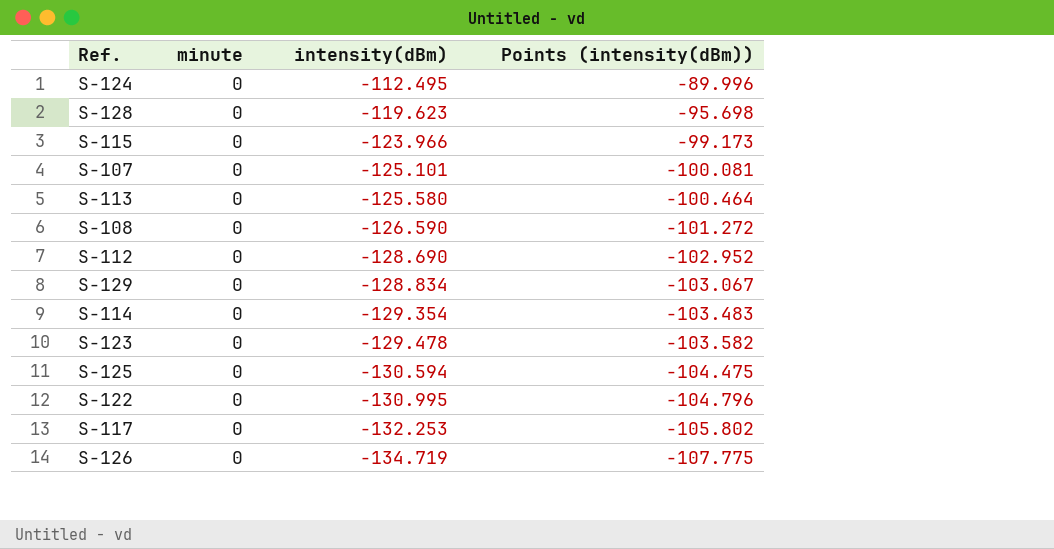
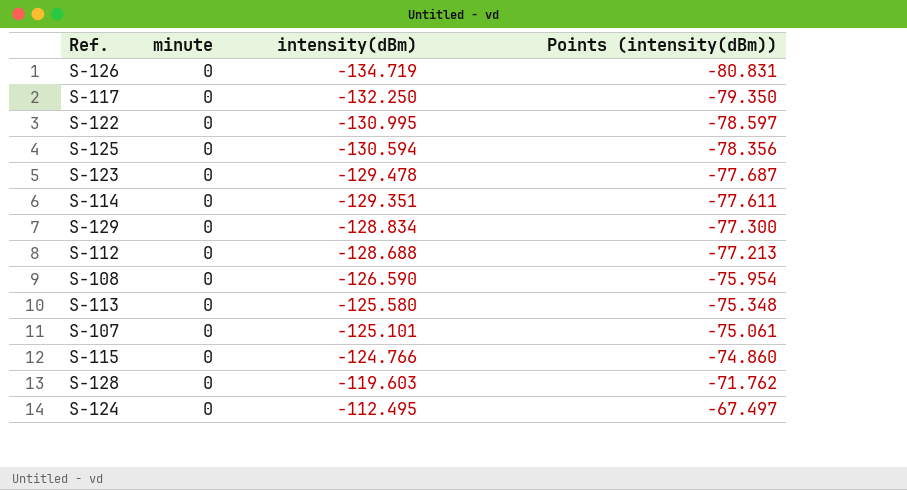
row order: intensity(dBm) descending -> intensity(dBm) ascending
column Points (intensity(dBm)) | formula: [intensity(dBm)] * 0.8 -> [intensity(dBm)] * 0.6
S-117 | intensity(dBm): -132.253 -> -132.250
S-114 | intensity(dBm): -129.354 -> -129.351
S-112 | intensity(dBm): -128.690 -> -128.688
S-115 | intensity(dBm): -123.966 -> -124.766
S-128 | intensity(dBm): -119.623 -> -119.603

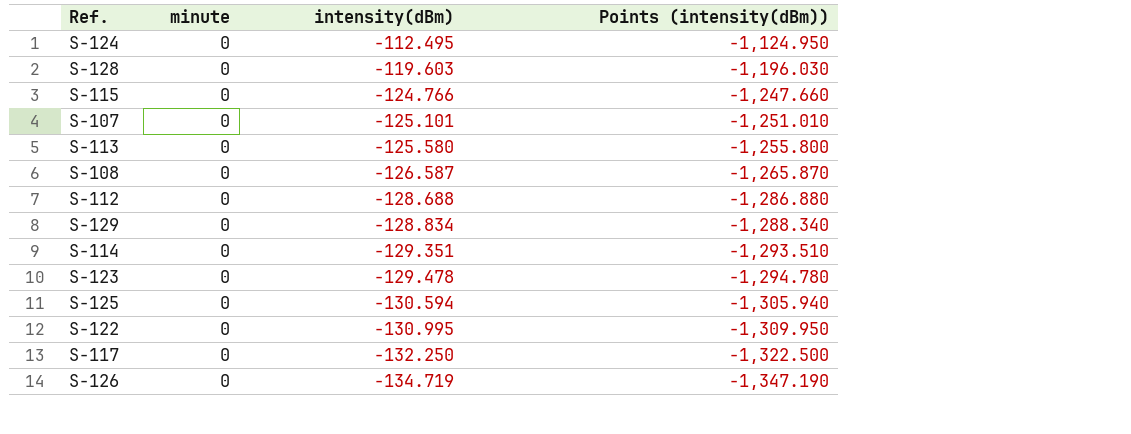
row order: intensity(dBm) ascending -> intensity(dBm) descending
column Points (intensity(dBm)) | formula: [intensity(dBm)] * 0.6 -> [intensity(dBm)] * 10
S-108 | intensity(dBm): -126.590 -> -126.587

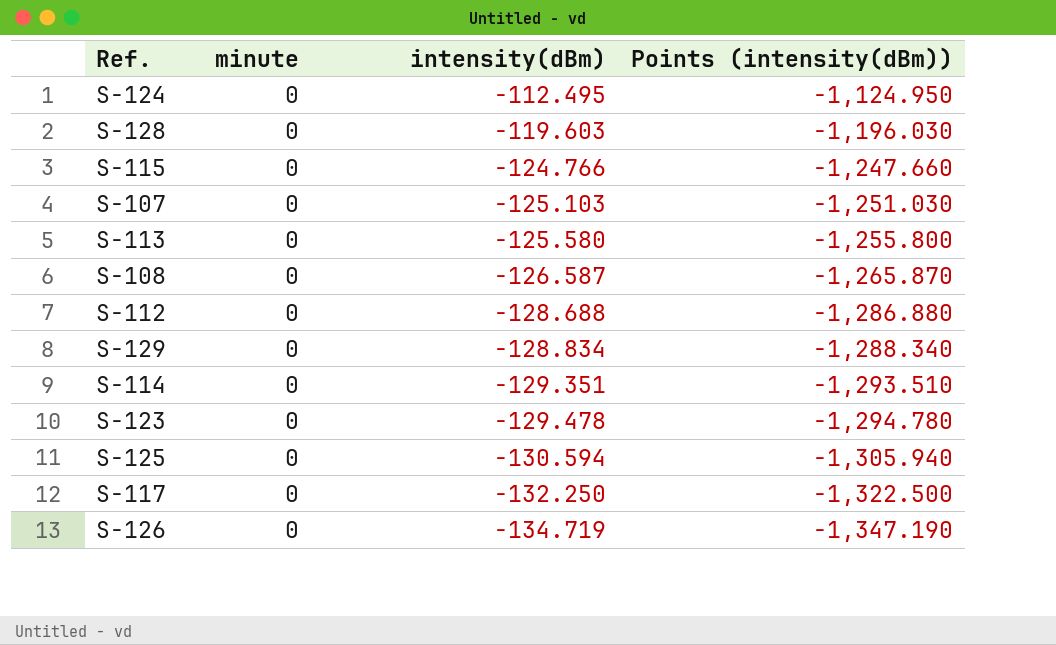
row S-122: 0 | -130.995 | -1,309.950 -> none
S-107 | intensity(dBm): -125.101 -> -125.103
S-107 | Points (intensity(dBm)): -1,251.010 -> -1,251.030

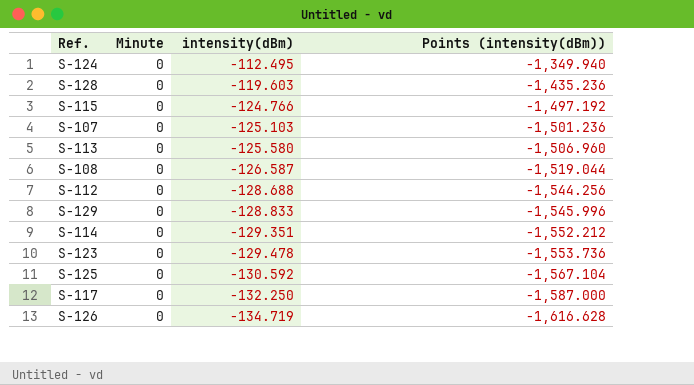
column name: minute -> Minute
column Points (intensity(dBm)) | formula: [intensity(dBm)] * 10 -> [intensity(dBm)] * 12
S-129 | intensity(dBm): -128.834 -> -128.833
S-125 | intensity(dBm): -130.594 -> -130.592

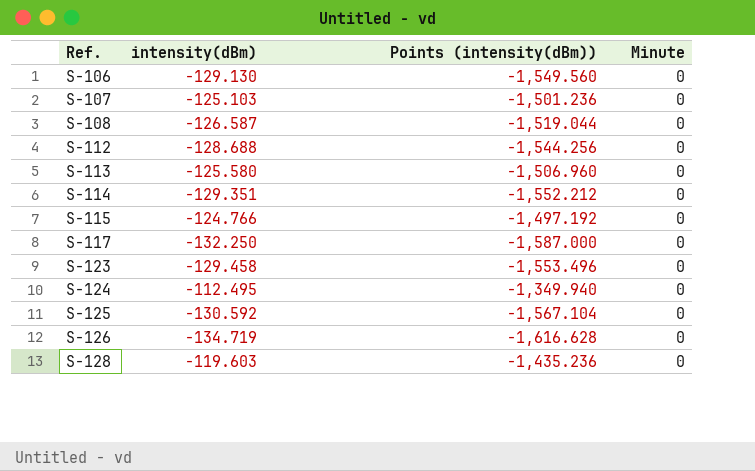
row order: intensity(dBm) descending -> Ref. ascending
column Minute | position: 2 -> 4
row S-129: 0 | -128.833 | -1,545.996 -> none
row S-106: none -> -129.130 | -1,549.560 | 0
S-123 | intensity(dBm): -129.478 -> -129.458
S-123 | Points (intensity(dBm)): -1,553.736 -> -1,553.496

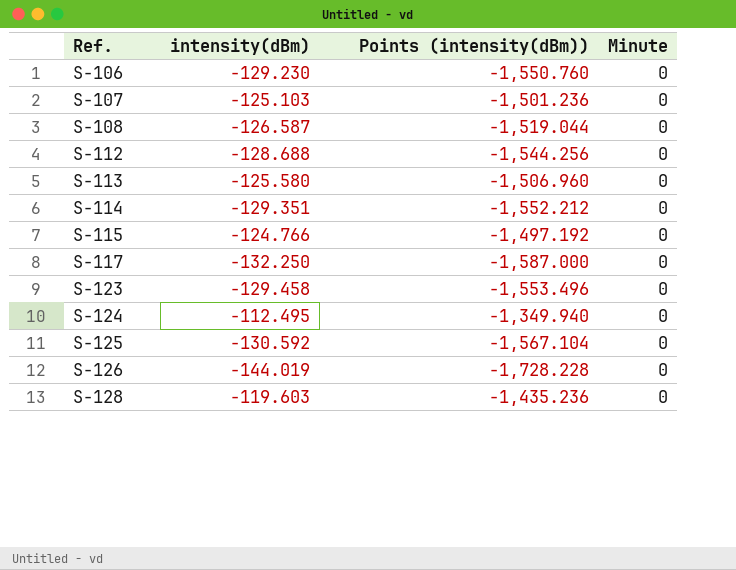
S-106 | intensity(dBm): -129.130 -> -129.230
S-106 | Points (intensity(dBm)): -1,549.560 -> -1,550.760
S-126 | intensity(dBm): -134.719 -> -144.019
S-126 | Points (intensity(dBm)): -1,616.628 -> -1,728.228

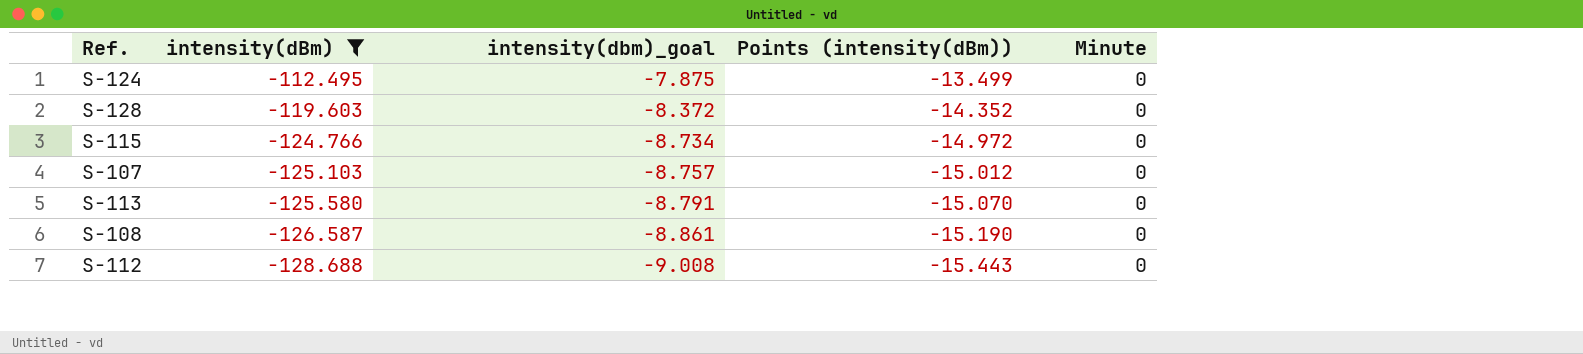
filter: none -> intensity(dBm) >= -128.688
row order: Ref. ascending -> intensity(dBm) descending
column intensity(dbm)_goal | formula: none -> [intensity(dBm)] * 0.07
column Points (intensity(dBm)) | formula: [intensity(dBm)] * 12 -> [intensity(dBm)] * 0.12

